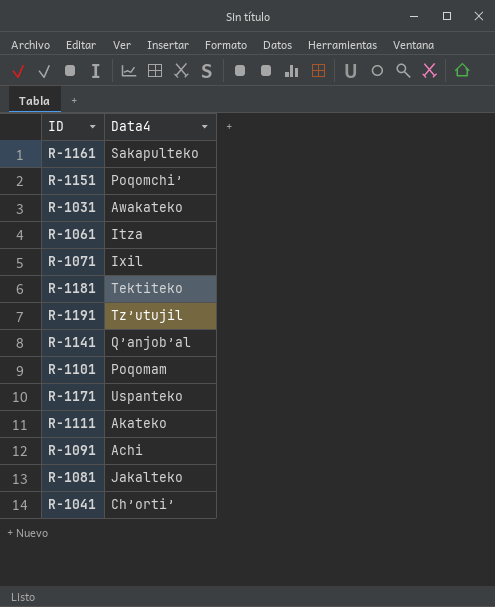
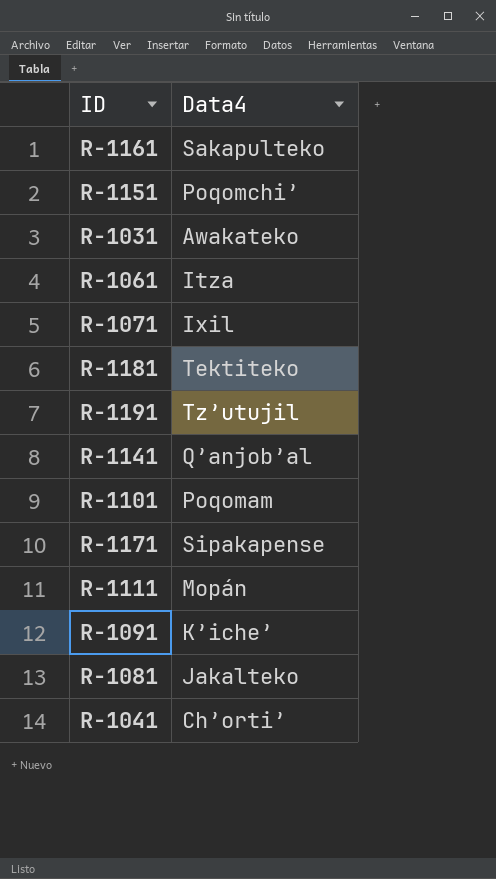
R-1171 | Data4: Uspanteko -> Sipakapense
R-1111 | Data4: Akateko -> Mopán
R-1091 | Data4: Achi -> K’iche’

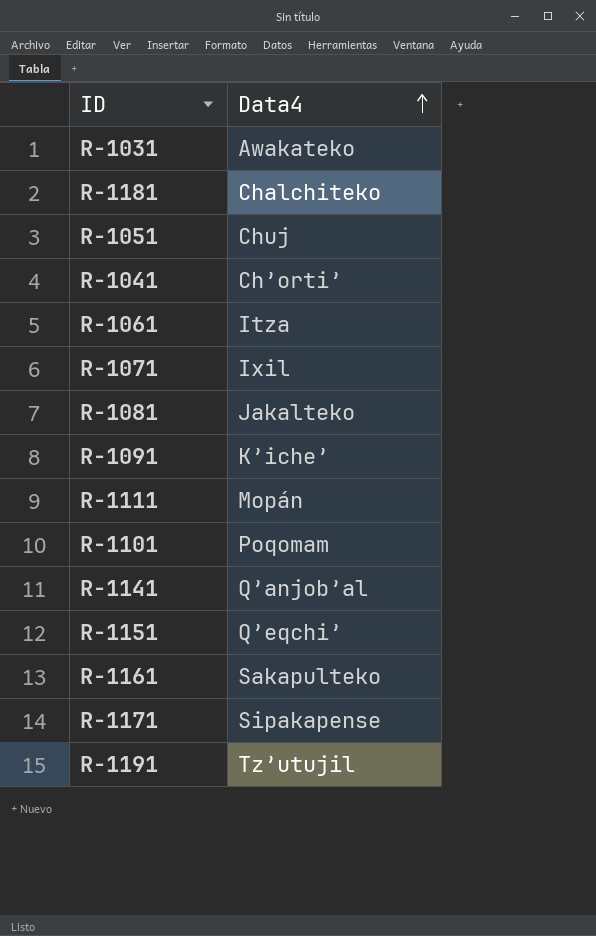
row order: none -> Data4 ascending
R-1181 | Data4: Tektiteko -> Chalchiteko
row R-1051: none -> Chuj
R-1151 | Data4: Poqomchi’ -> Q’eqchi’

